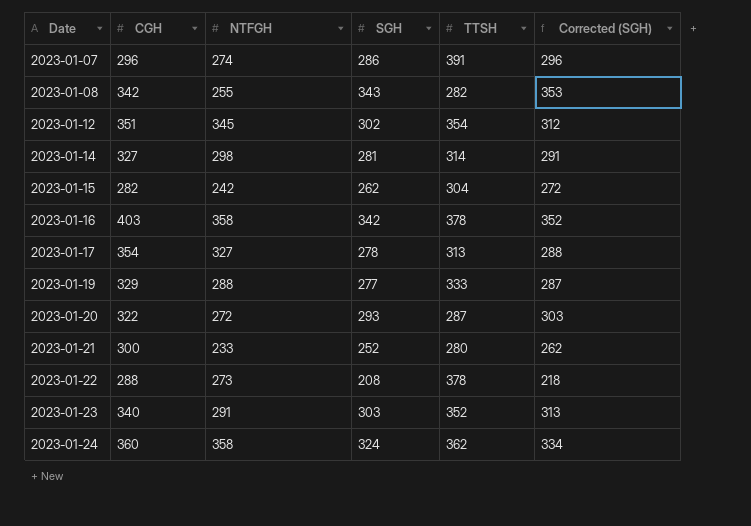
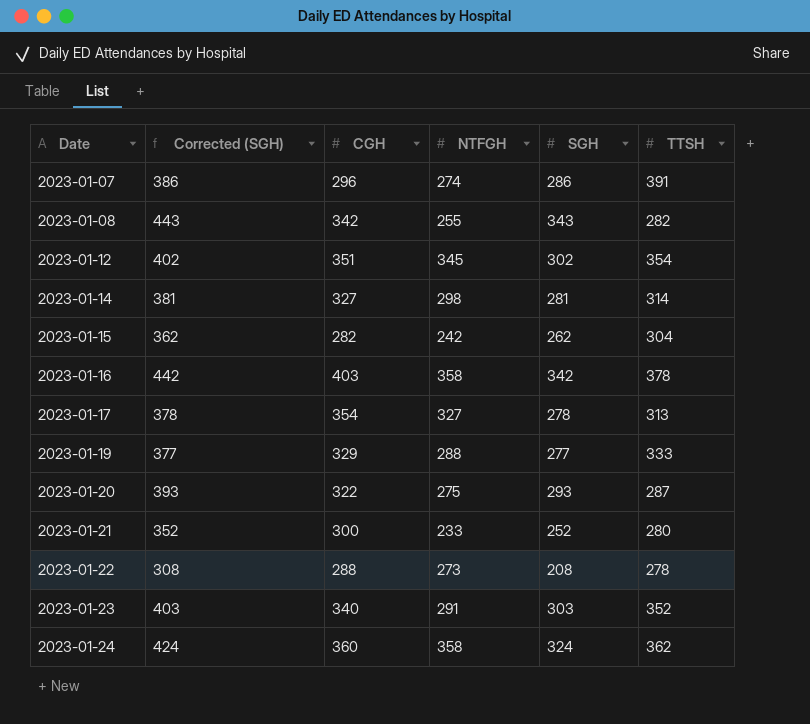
column Corrected (SGH) | formula: [SGH] + 10 -> [SGH] + 100
column Corrected (SGH) | position: 6 -> 2
2023-01-20 | NTFGH: 272 -> 275
2023-01-22 | TTSH: 378 -> 278

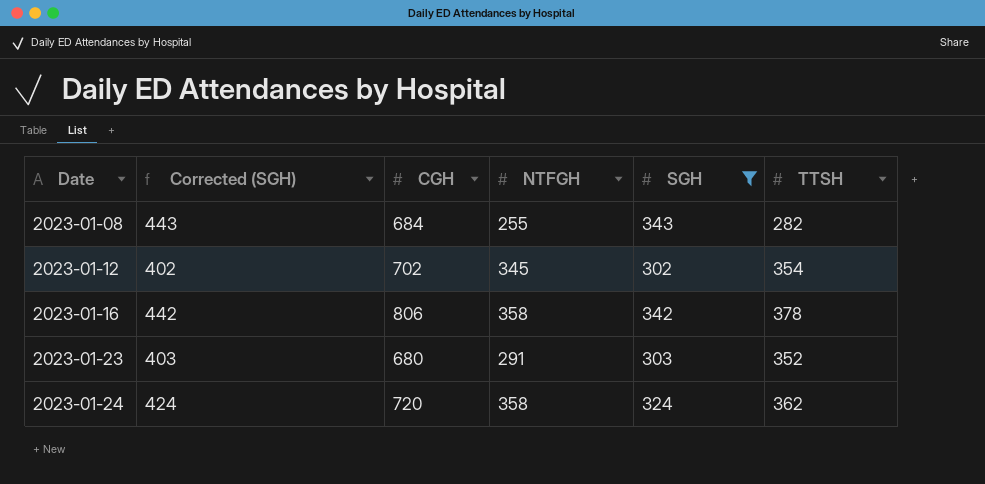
filter: none -> SGH >= 302
2023-01-08 | CGH: 342 -> 684
2023-01-12 | CGH: 351 -> 702
2023-01-16 | CGH: 403 -> 806
2023-01-23 | CGH: 340 -> 680
2023-01-24 | CGH: 360 -> 720

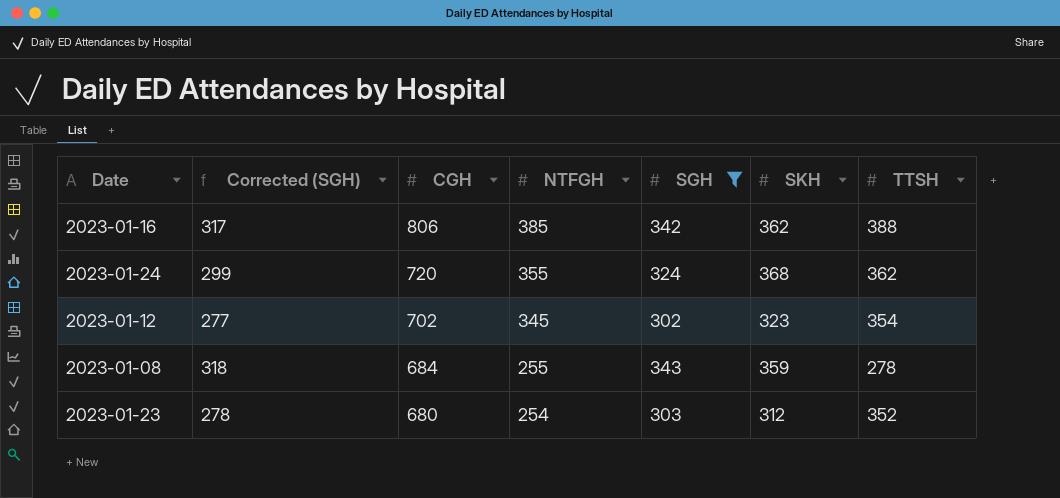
row order: Date ascending -> CGH descending
column Corrected (SGH) | formula: [SGH] + 100 -> [SGH] - 25
column SKH | position: none -> 6
2023-01-16 | NTFGH: 358 -> 385
2023-01-16 | TTSH: 378 -> 388
2023-01-24 | NTFGH: 358 -> 355
2023-01-08 | TTSH: 282 -> 278
2023-01-23 | NTFGH: 291 -> 254

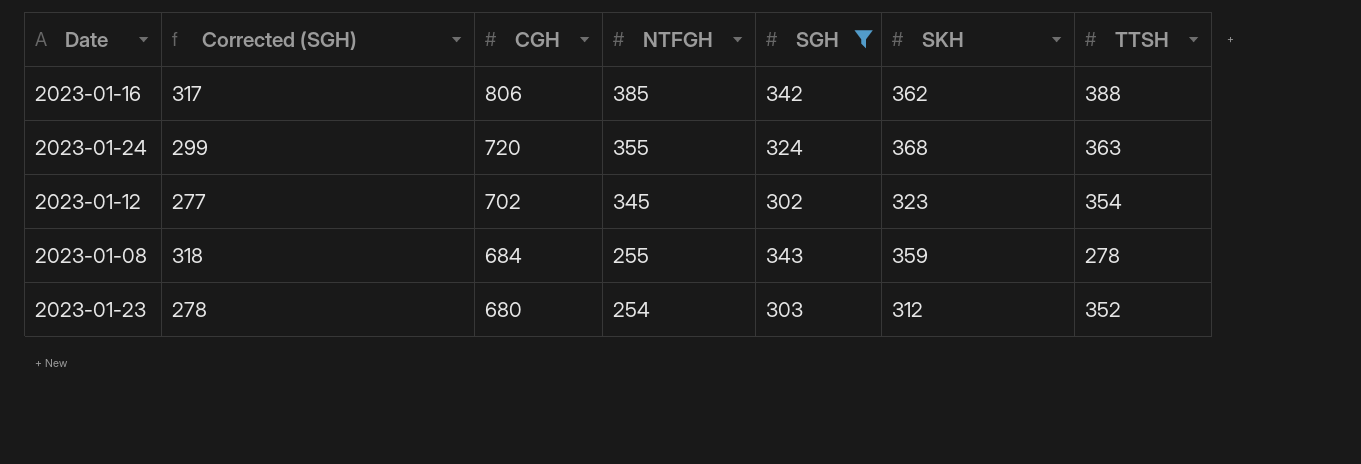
2023-01-24 | TTSH: 362 -> 363

